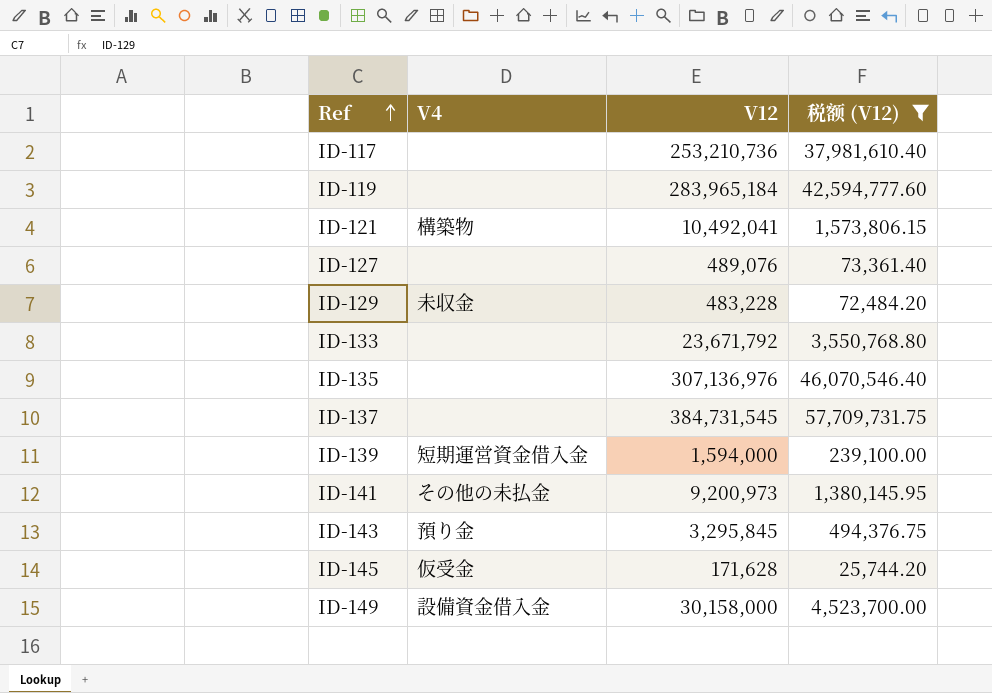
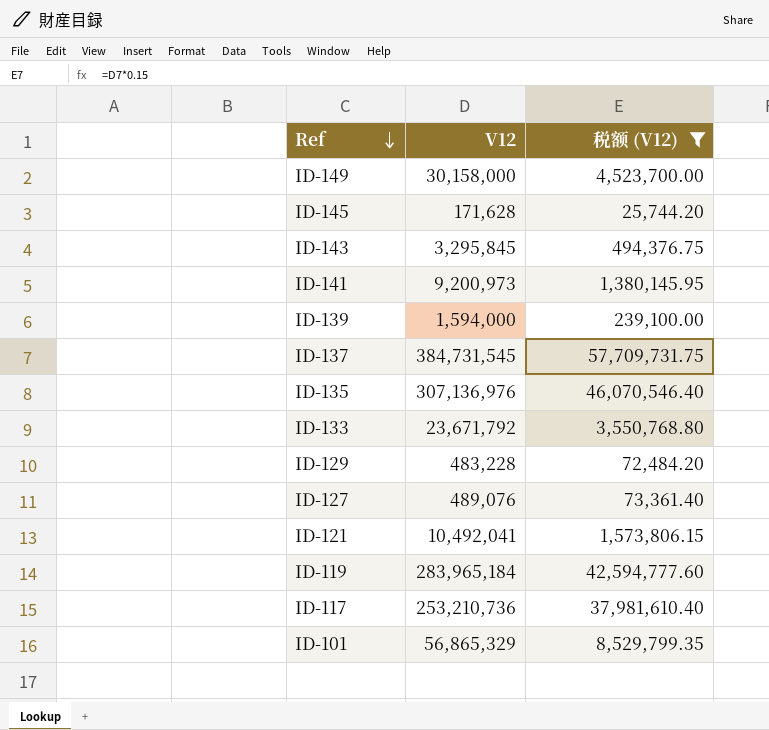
row order: Ref ascending -> Ref descending
column V4 | position: 2 -> none
row ID-101: none -> 56,865,329 | 8,529,799.35

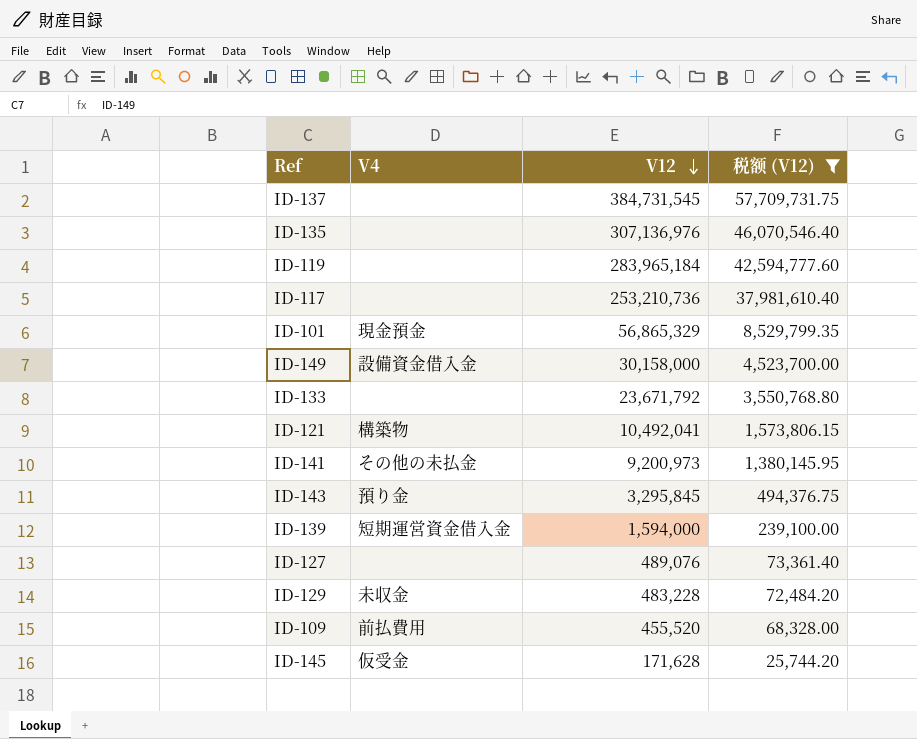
row order: Ref descending -> V12 descending
column V4 | position: none -> 2
row ID-109: none -> 前払費用 | 455,520 | 68,328.00

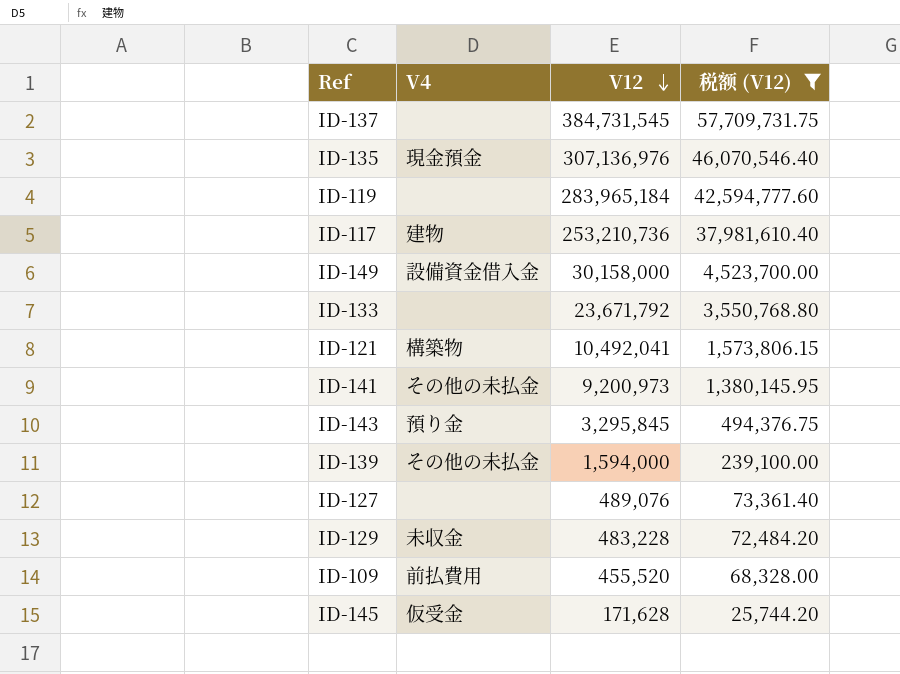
row ID-101: 現金預金 | 56,865,329 | 8,529,799.35 -> none
ID-135 | V4: none -> 現金預金
ID-117 | V4: none -> 建物
ID-139 | V4: 短期運営資金借入金 -> その他の未払金

